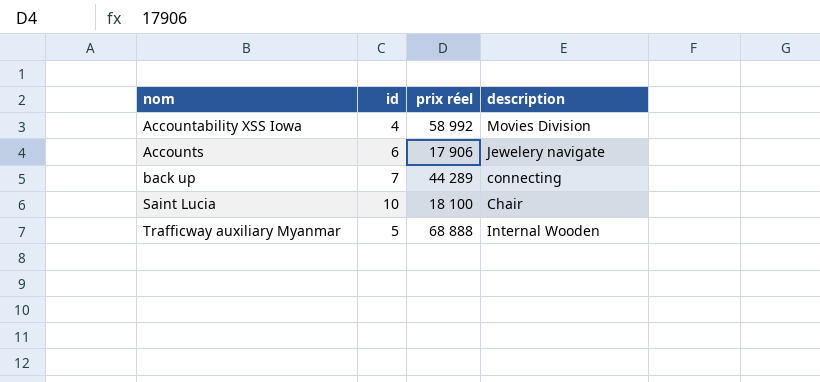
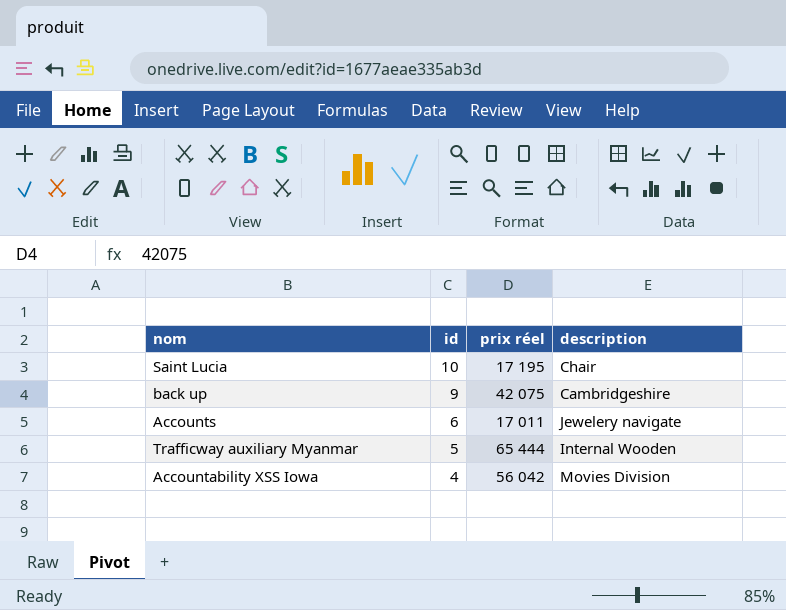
row order: nom ascending -> id descending
Saint Lucia | prix réel: 18 100 -> 17 195
back up | id: 7 -> 9
back up | prix réel: 44 289 -> 42 075
back up | description: connecting -> Cambridgeshire
Accounts | prix réel: 17 906 -> 17 011
Trafficway auxiliary Myanmar | prix réel: 68 888 -> 65 444
Accountability XSS Iowa | prix réel: 58 992 -> 56 042

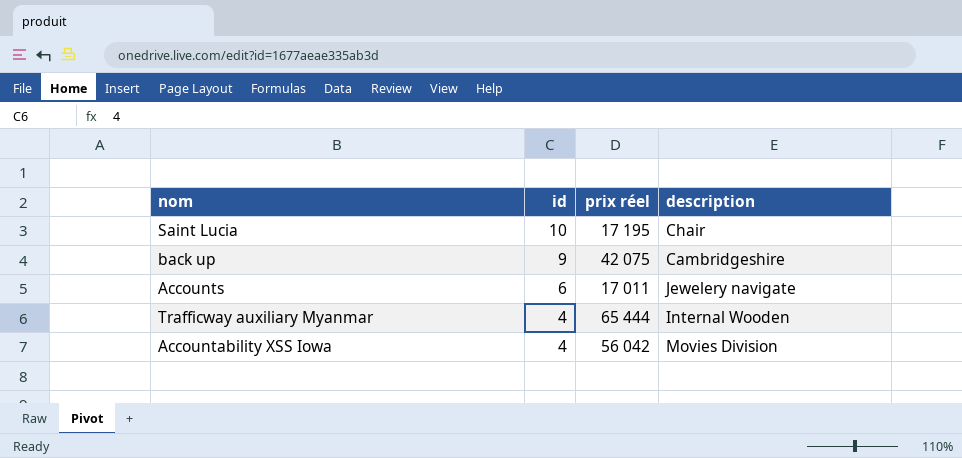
Trafficway auxiliary Myanmar | id: 5 -> 4

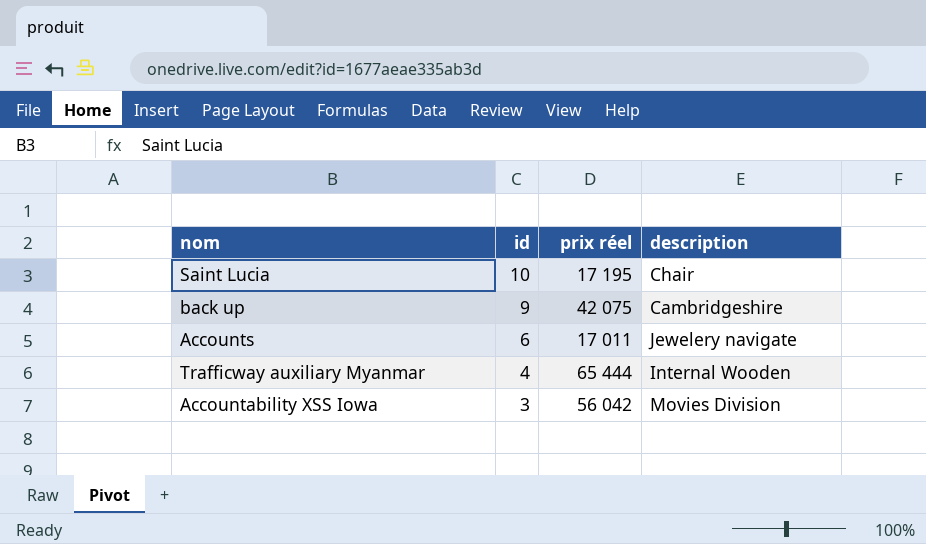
Accountability XSS Iowa | id: 4 -> 3

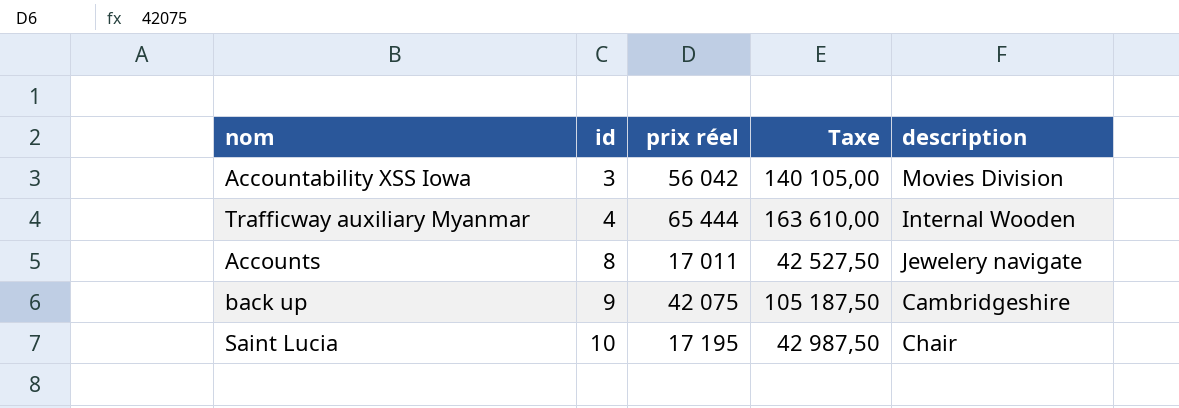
row order: id descending -> id ascending
column Taxe | formula: none -> [prix réel] * 2,5
Accounts | id: 6 -> 8

